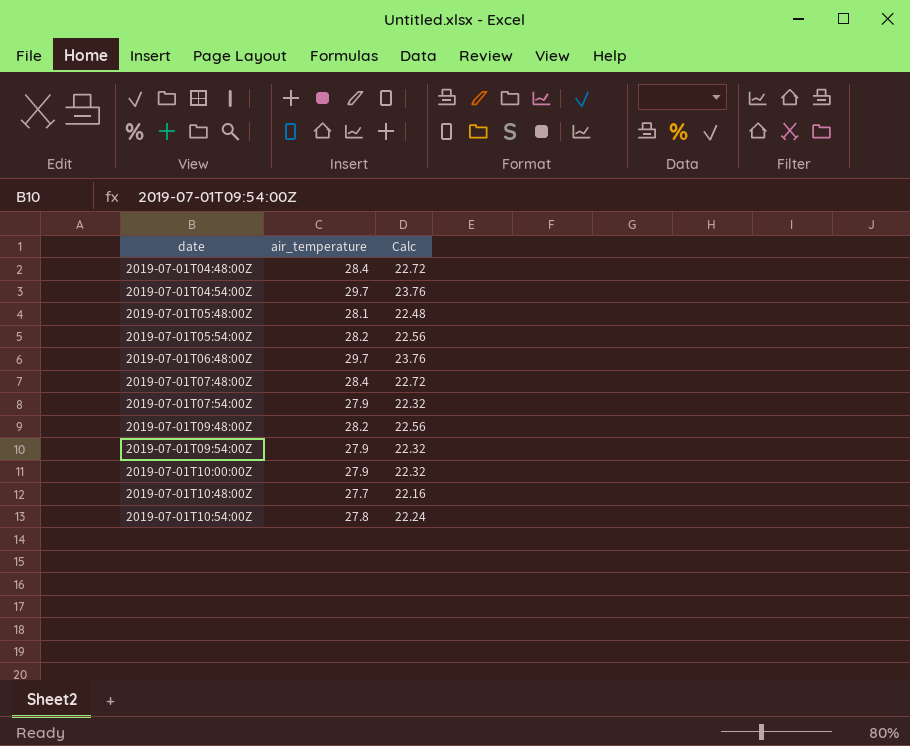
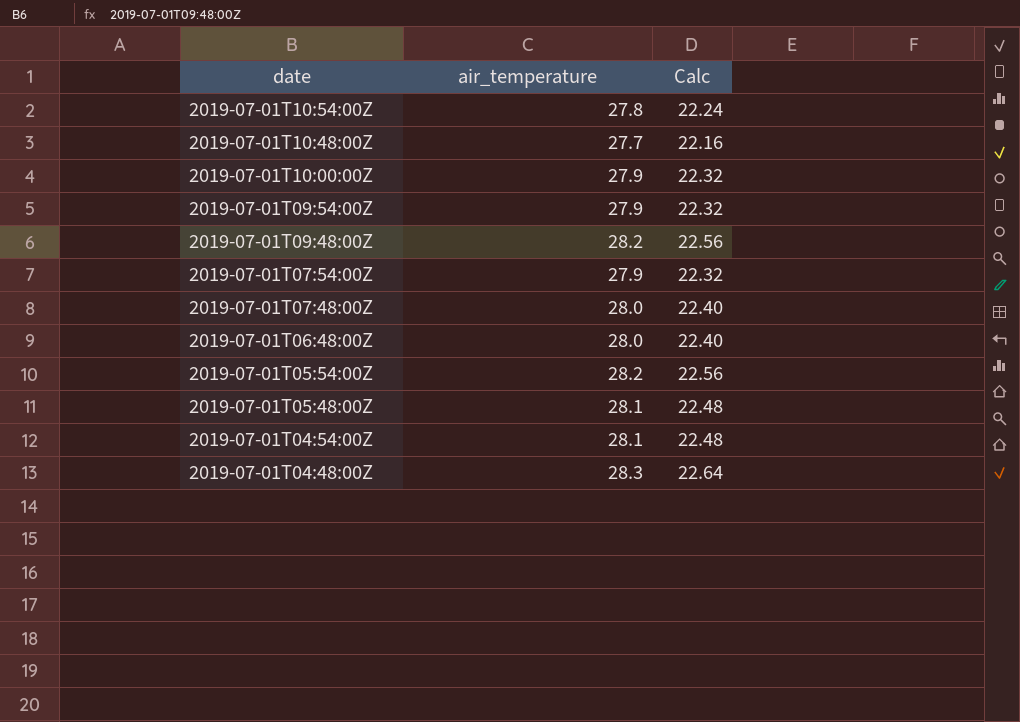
row order: date ascending -> date descending
2019-07-01T07:48:00Z | air_temperature: 28.4 -> 28.0
2019-07-01T07:48:00Z | Calc: 22.72 -> 22.40
2019-07-01T06:48:00Z | air_temperature: 29.7 -> 28.0
2019-07-01T06:48:00Z | Calc: 23.76 -> 22.40
2019-07-01T04:54:00Z | air_temperature: 29.7 -> 28.1
2019-07-01T04:54:00Z | Calc: 23.76 -> 22.48
2019-07-01T04:48:00Z | air_temperature: 28.4 -> 28.3
2019-07-01T04:48:00Z | Calc: 22.72 -> 22.64

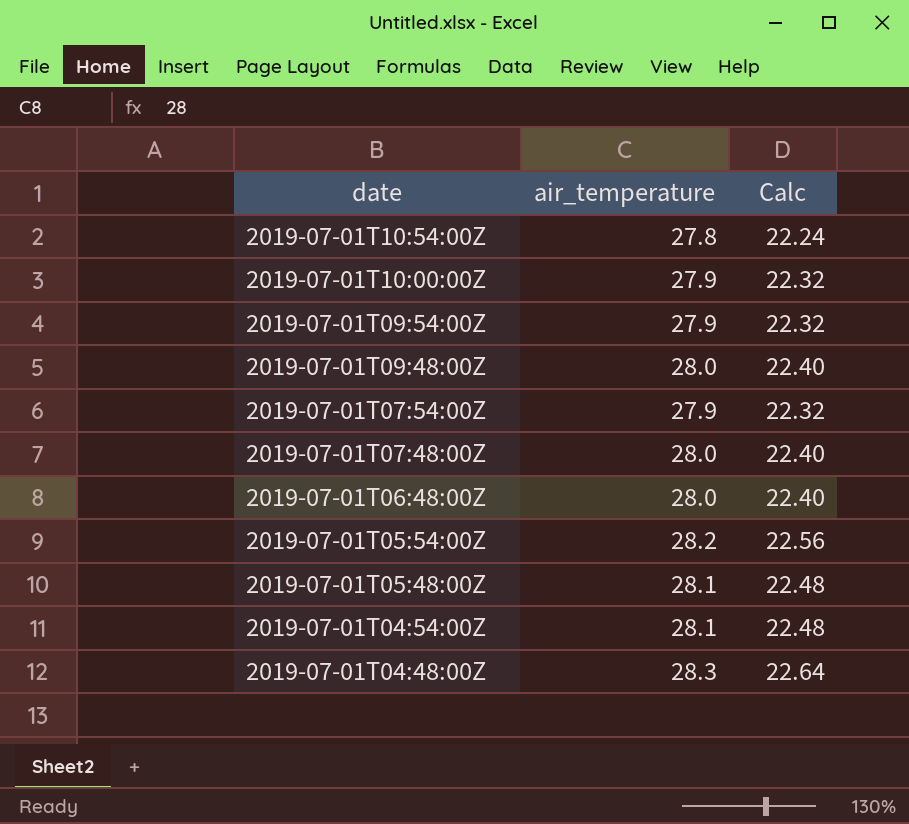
row 2019-07-01T10:48:00Z: 27.7 | 22.16 -> none
2019-07-01T09:48:00Z | air_temperature: 28.2 -> 28.0
2019-07-01T09:48:00Z | Calc: 22.56 -> 22.40

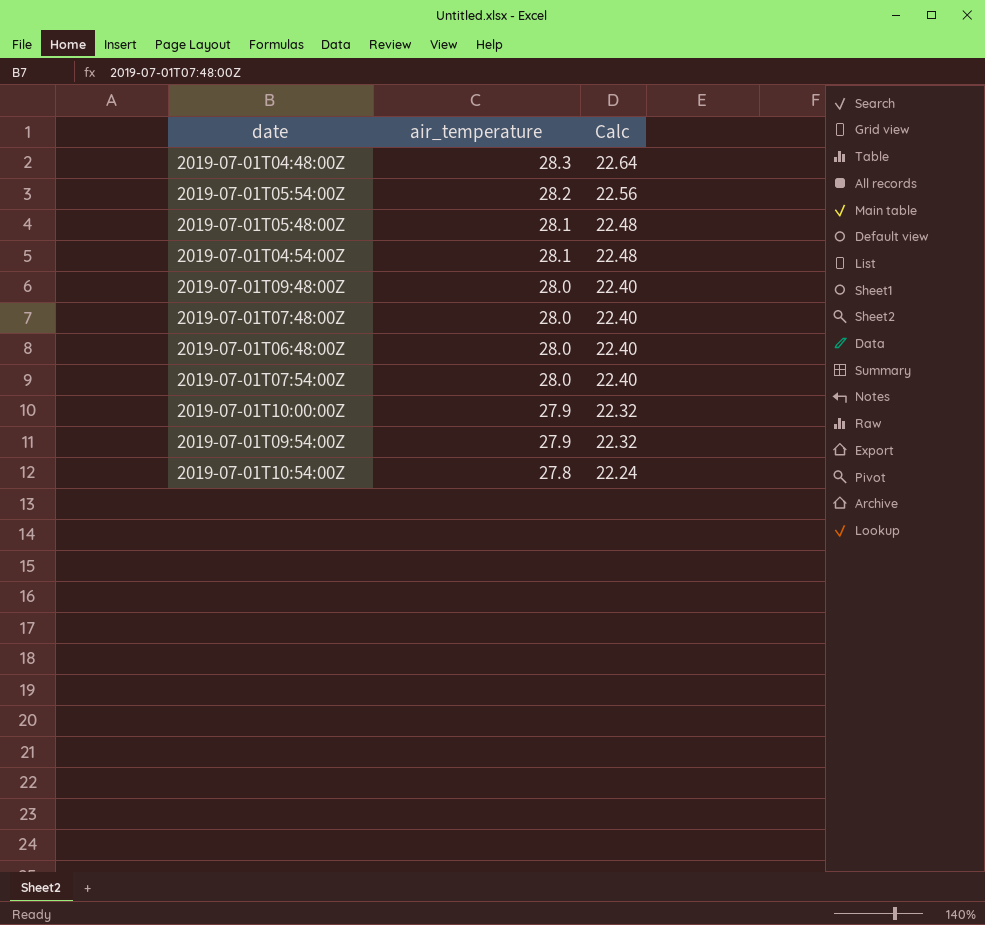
row order: date descending -> air_temperature descending
2019-07-01T07:54:00Z | air_temperature: 27.9 -> 28.0
2019-07-01T07:54:00Z | Calc: 22.32 -> 22.40

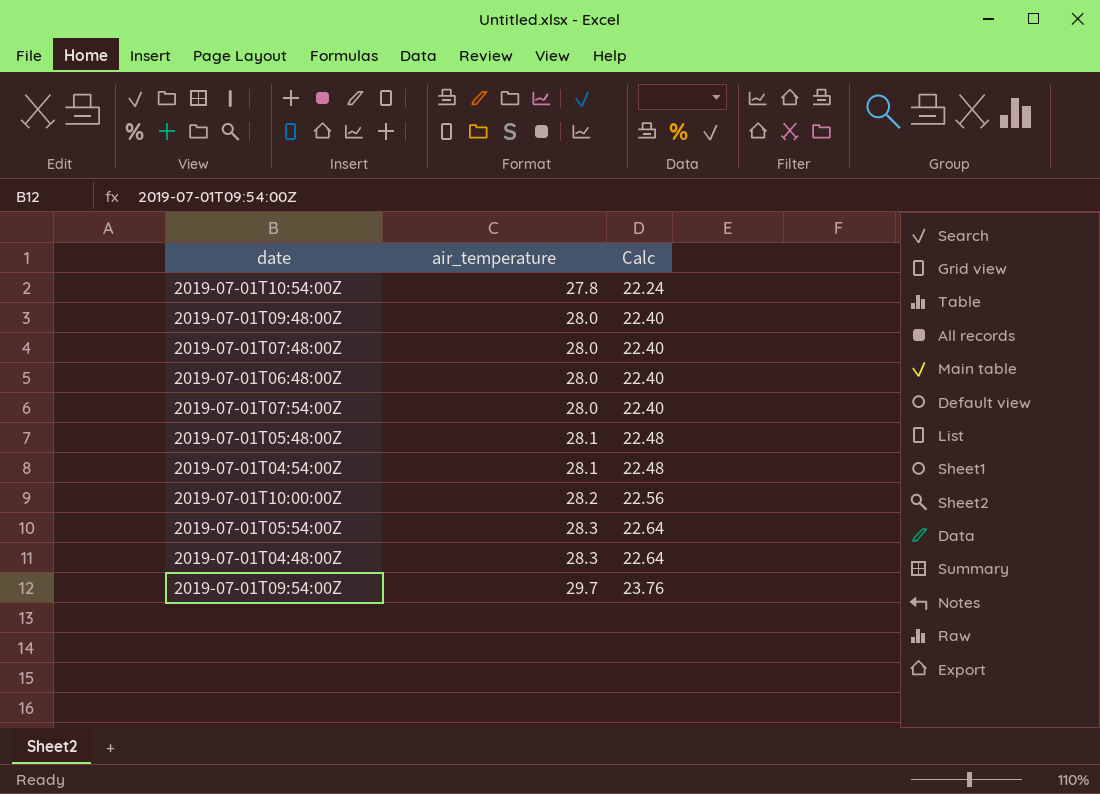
row order: air_temperature descending -> air_temperature ascending
2019-07-01T10:00:00Z | air_temperature: 27.9 -> 28.2
2019-07-01T10:00:00Z | Calc: 22.32 -> 22.56
2019-07-01T05:54:00Z | air_temperature: 28.2 -> 28.3
2019-07-01T05:54:00Z | Calc: 22.56 -> 22.64
2019-07-01T09:54:00Z | air_temperature: 27.9 -> 29.7
2019-07-01T09:54:00Z | Calc: 22.32 -> 23.76

